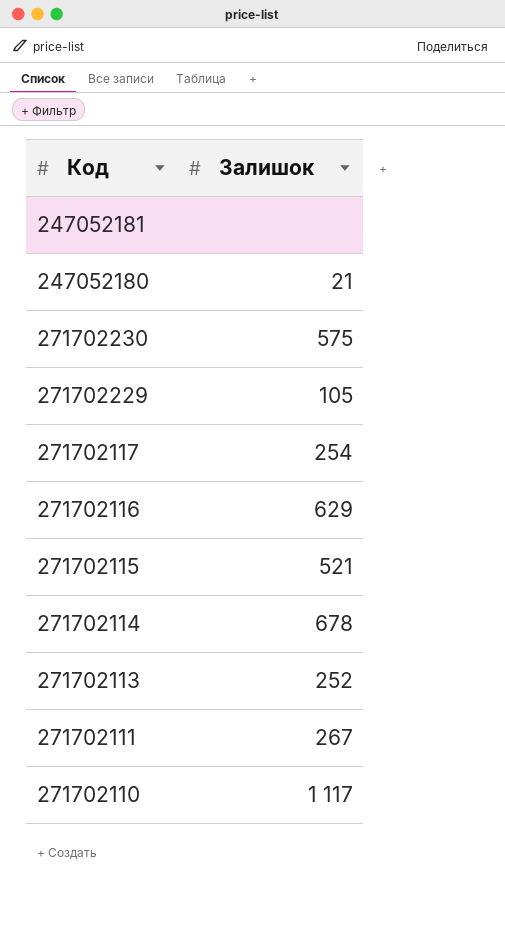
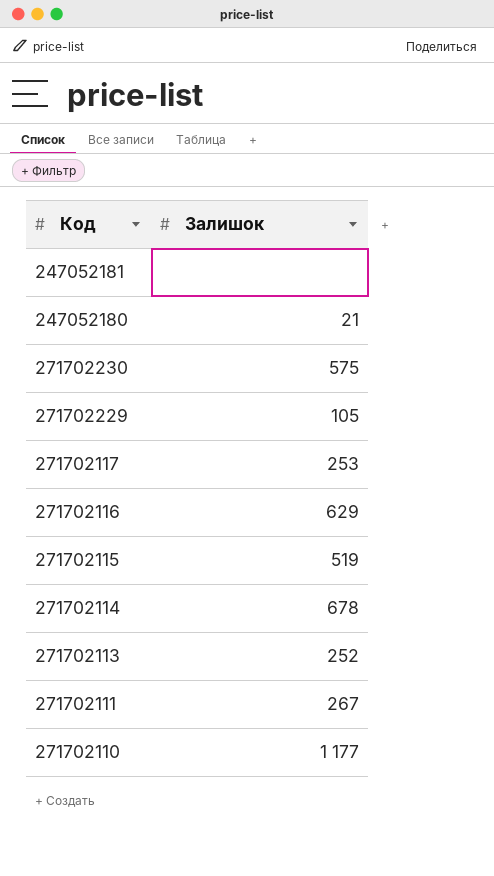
271702117 | Залишок: 254 -> 253
271702115 | Залишок: 521 -> 519
271702110 | Залишок: 1 117 -> 1 177

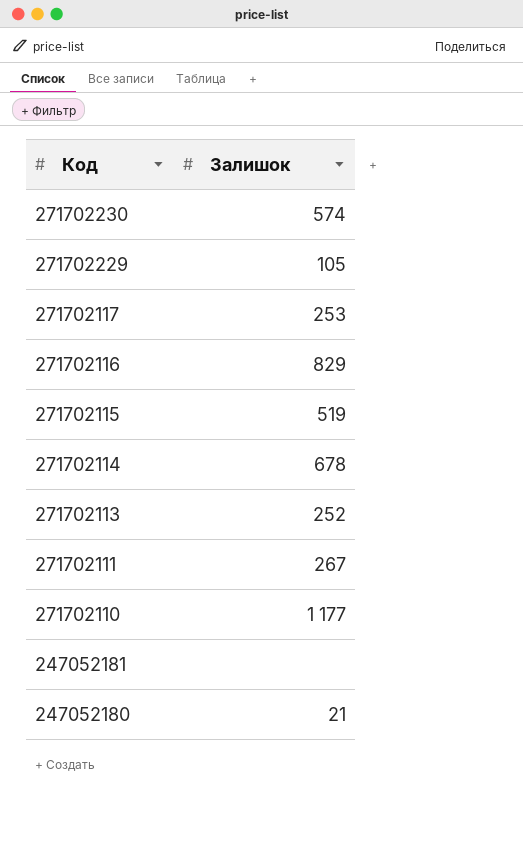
row order: none -> Код descending
271702230 | Залишок: 575 -> 574
271702116 | Залишок: 629 -> 829

